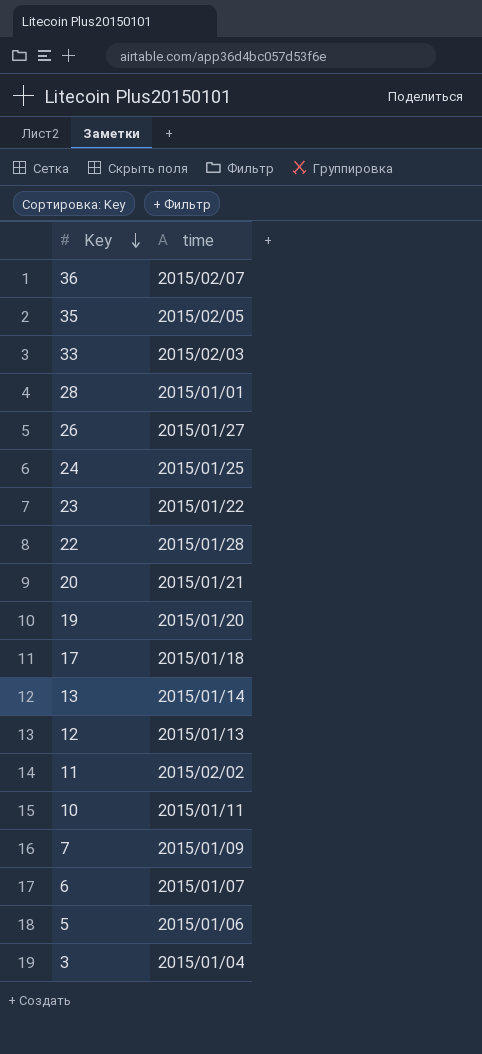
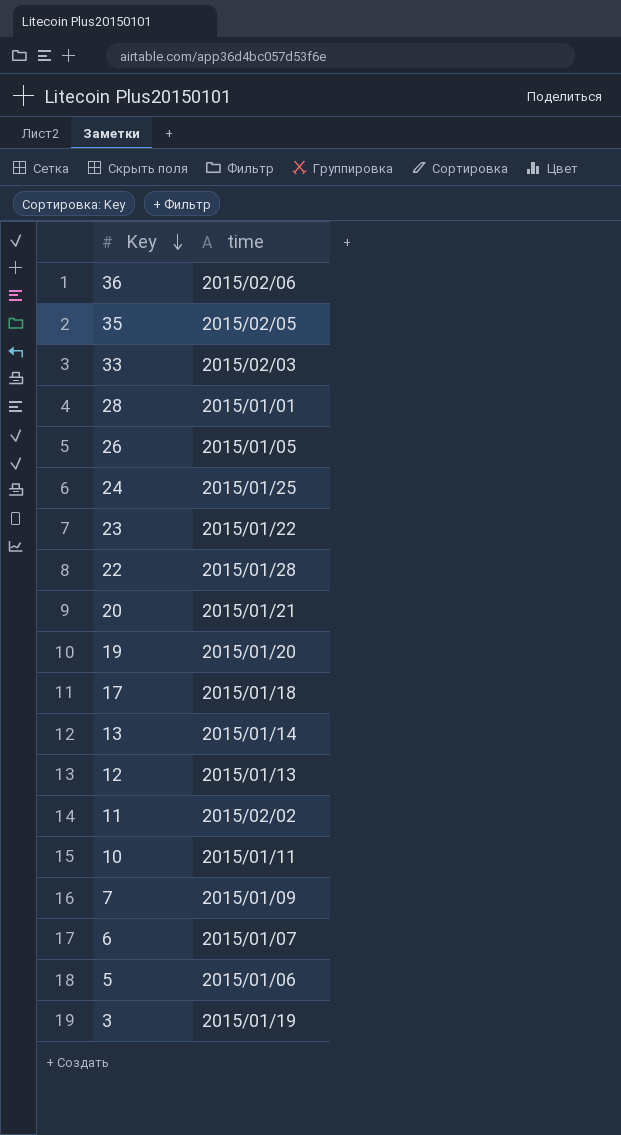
36 | time: 2015/02/07 -> 2015/02/06
26 | time: 2015/01/27 -> 2015/01/05
3 | time: 2015/01/04 -> 2015/01/19

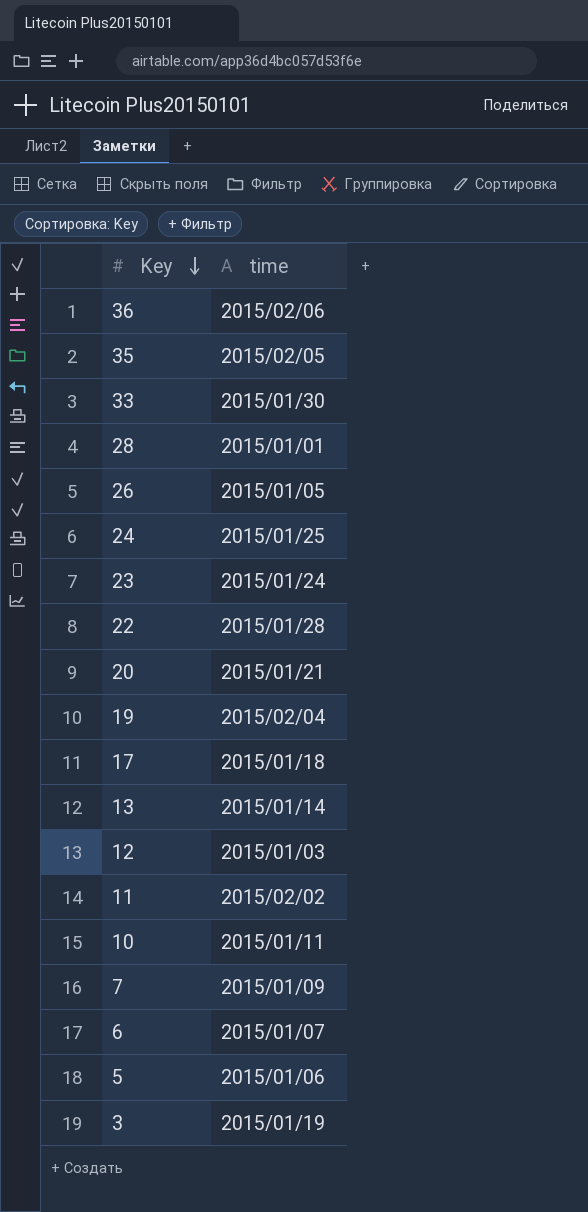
33 | time: 2015/02/03 -> 2015/01/30
23 | time: 2015/01/22 -> 2015/01/24
19 | time: 2015/01/20 -> 2015/02/04
12 | time: 2015/01/13 -> 2015/01/03

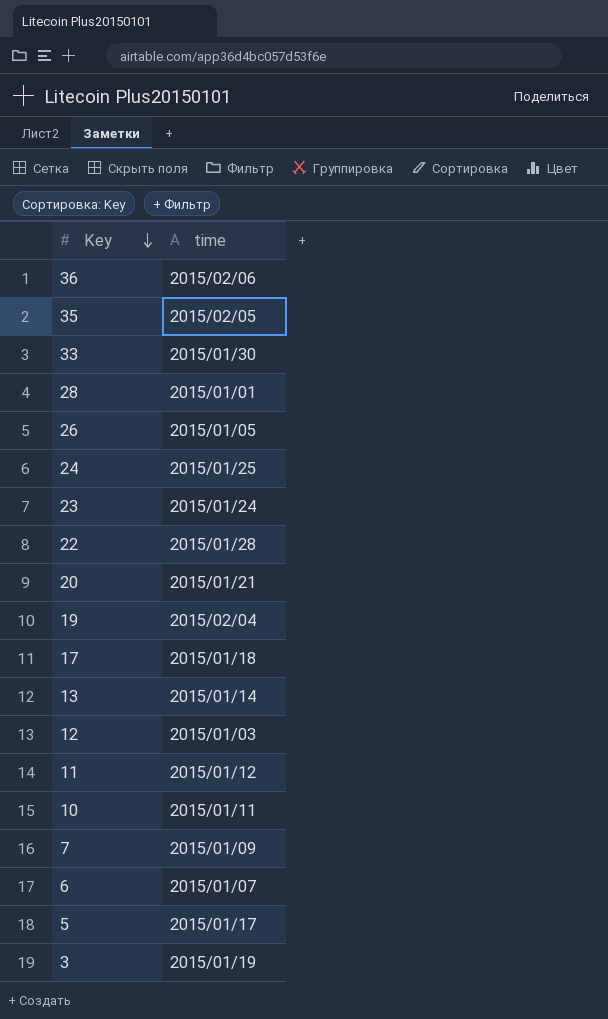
11 | time: 2015/02/02 -> 2015/01/12
5 | time: 2015/01/06 -> 2015/01/17

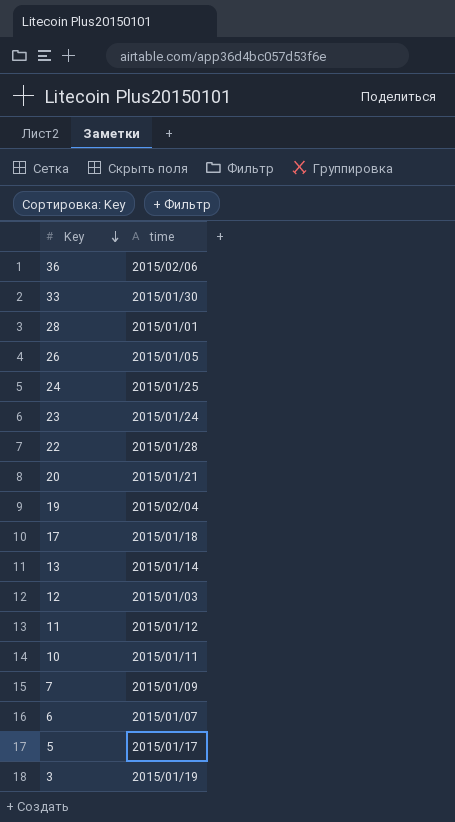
row 35: 2015/02/05 -> none

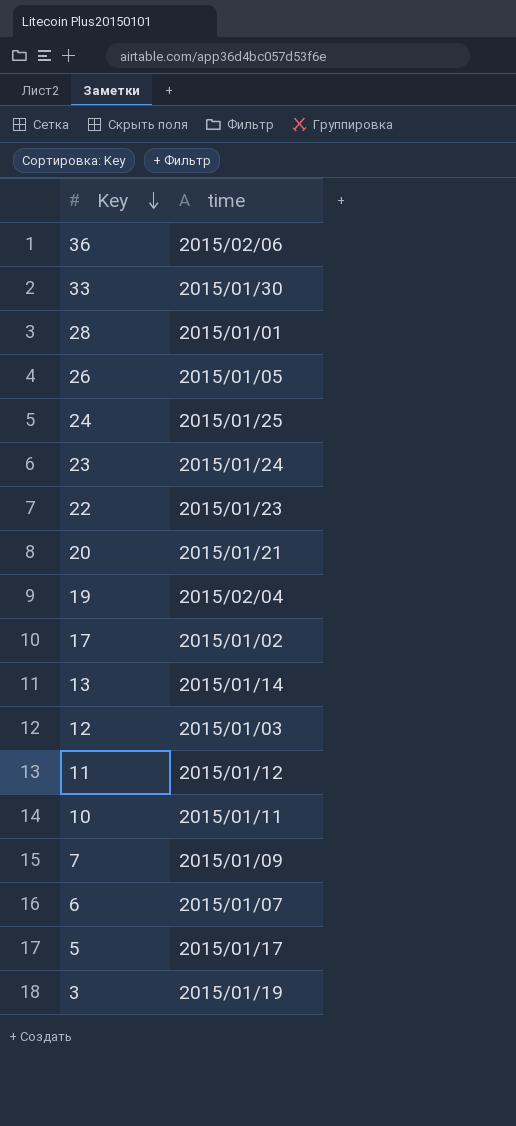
22 | time: 2015/01/28 -> 2015/01/23
17 | time: 2015/01/18 -> 2015/01/02

